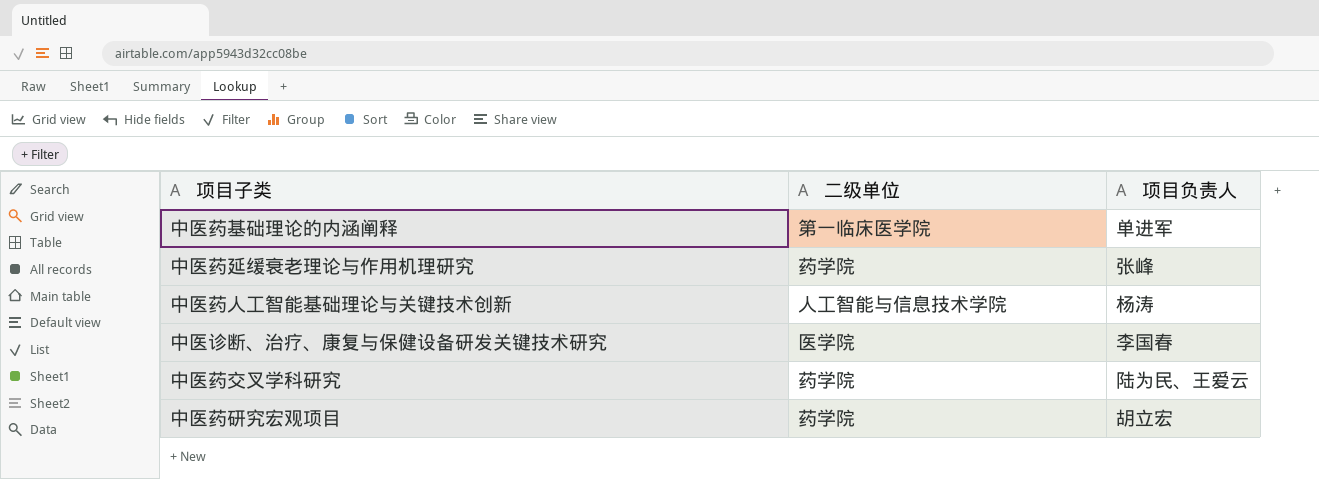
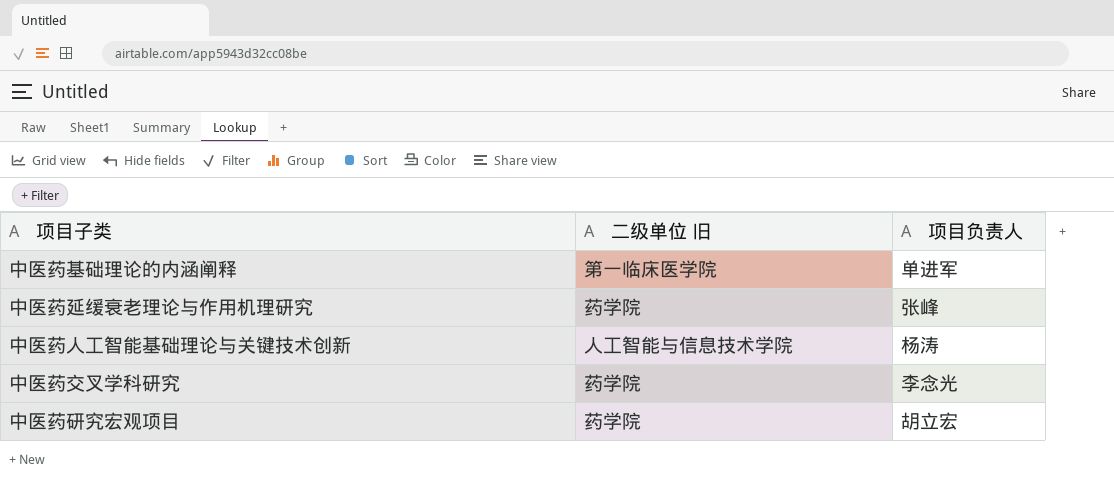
column name: 二级单位 -> 二级单位 旧
row 中医诊断、治疗、康复与保健设备研发关键技术研究: 医学院 | 李国春 -> none
中医药交叉学科研究 | 项目负责人: 陆为民、王爱云 -> 李念光

